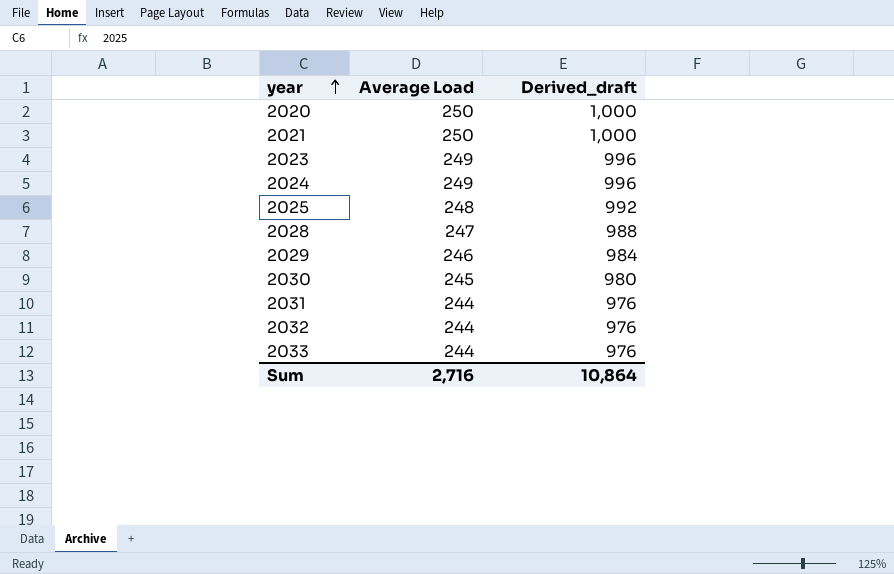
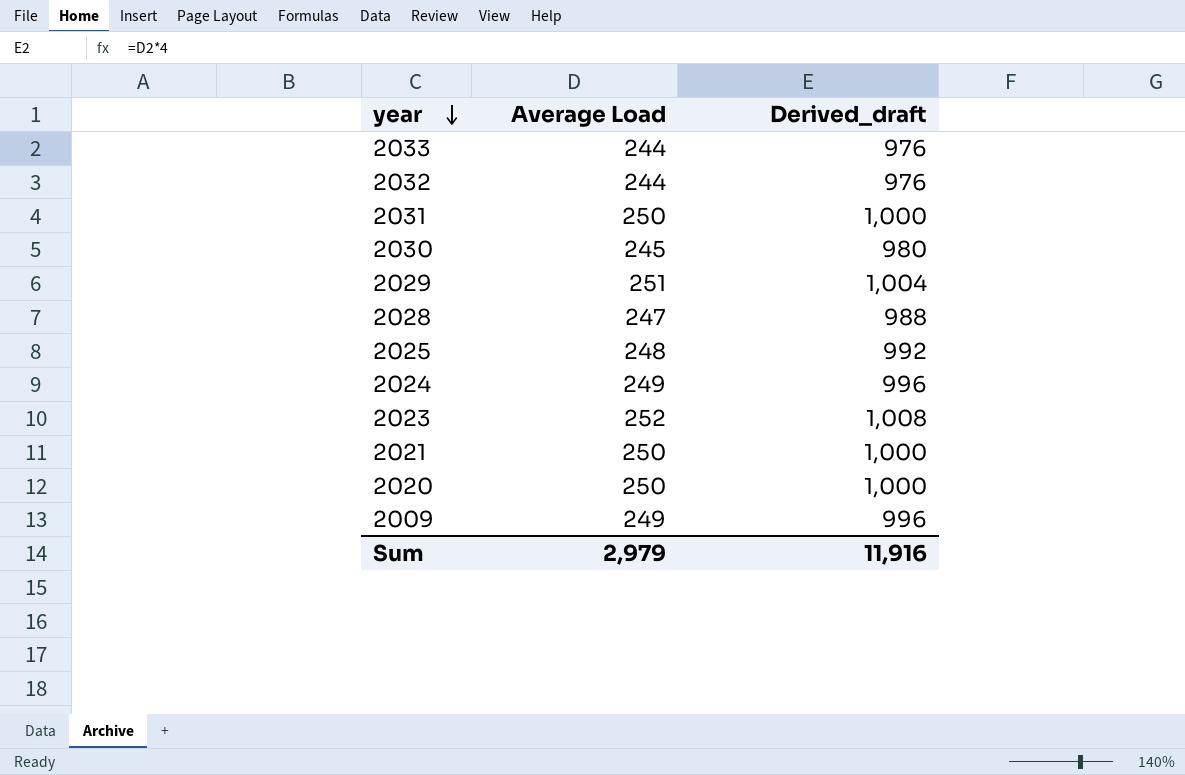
row order: year ascending -> year descending
2031 | Average Load: 244 -> 250
2031 | Derived_draft: 976 -> 1,000
2029 | Average Load: 246 -> 251
2029 | Derived_draft: 984 -> 1,004
2023 | Average Load: 249 -> 252
2023 | Derived_draft: 996 -> 1,008
row 2009: none -> 249 | 996
Sum | Average Load: 2,716 -> 2,979
Sum | Derived_draft: 10,864 -> 11,916

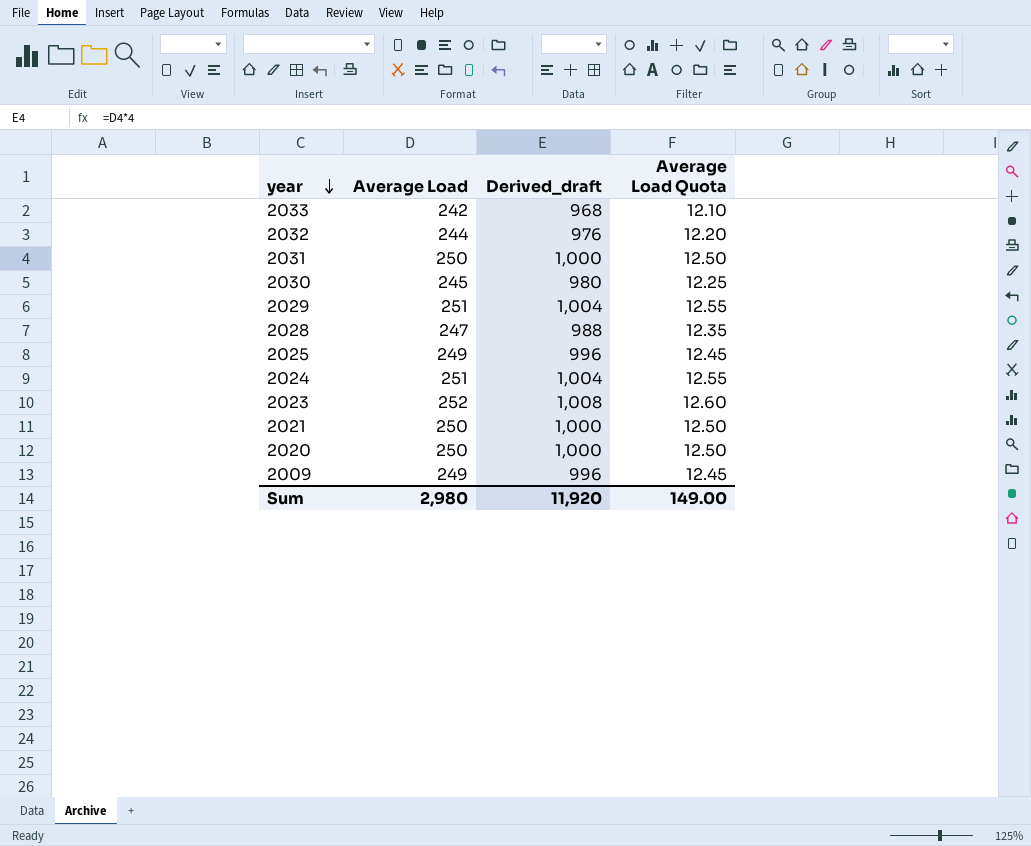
column Average Load Quota | formula: none -> [Average Load] * 0.05
2033 | Average Load: 244 -> 242
2033 | Derived_draft: 976 -> 968
2025 | Average Load: 248 -> 249
2025 | Derived_draft: 992 -> 996
2024 | Average Load: 249 -> 251
2024 | Derived_draft: 996 -> 1,004
Sum | Average Load: 2,979 -> 2,980
Sum | Derived_draft: 11,916 -> 11,920

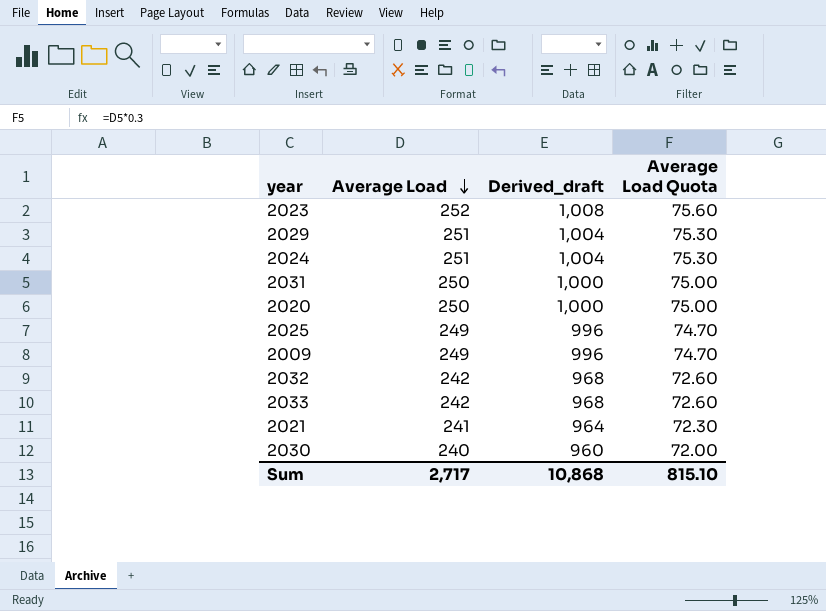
row order: year descending -> Average Load descending
column Average Load Quota | formula: [Average Load] * 0.05 -> [Average Load] * 0.3
row 2028: 247 | 988 | 12.35 -> none
2032 | Average Load: 244 -> 242
2032 | Derived_draft: 976 -> 968
2021 | Average Load: 250 -> 241
2021 | Derived_draft: 1,000 -> 964
2030 | Average Load: 245 -> 240
2030 | Derived_draft: 980 -> 960
Sum | Average Load: 2,980 -> 2,717
Sum | Derived_draft: 11,920 -> 10,868
Sum | Average Load Quota: 149.00 -> 815.10

